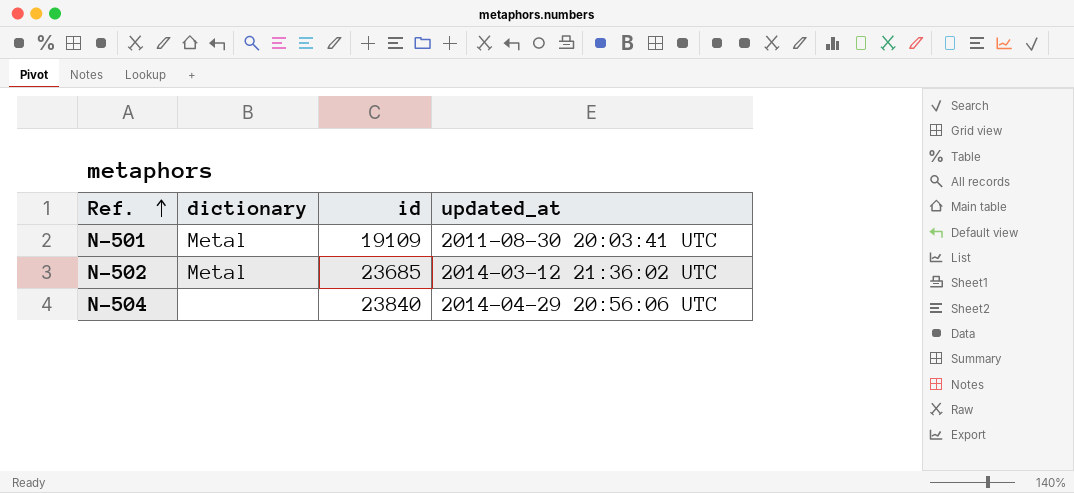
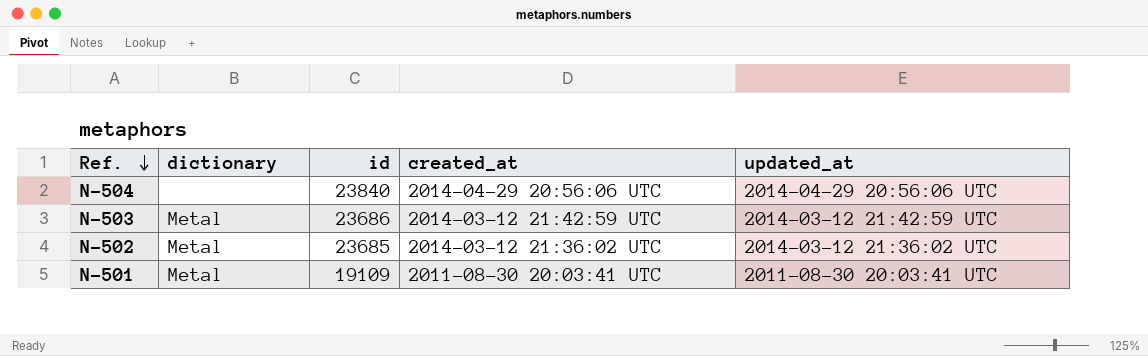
row order: Ref. ascending -> Ref. descending
column created_at | position: none -> 4
row N-503: none -> Metal | 23686 | 2014-03-12 21:42:59 UTC | 2014-03-12 21:42:59 UTC

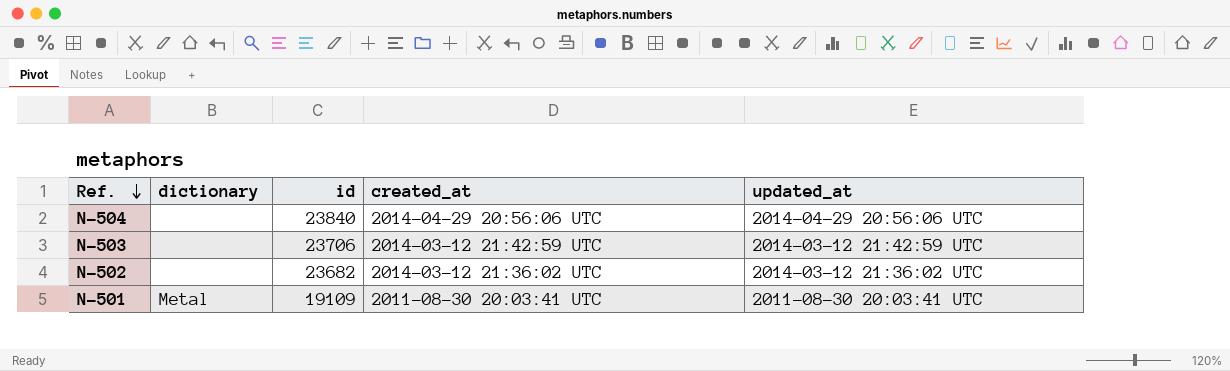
N-503 | dictionary: Metal -> none
N-503 | id: 23686 -> 23706
N-502 | dictionary: Metal -> none
N-502 | id: 23685 -> 23682

